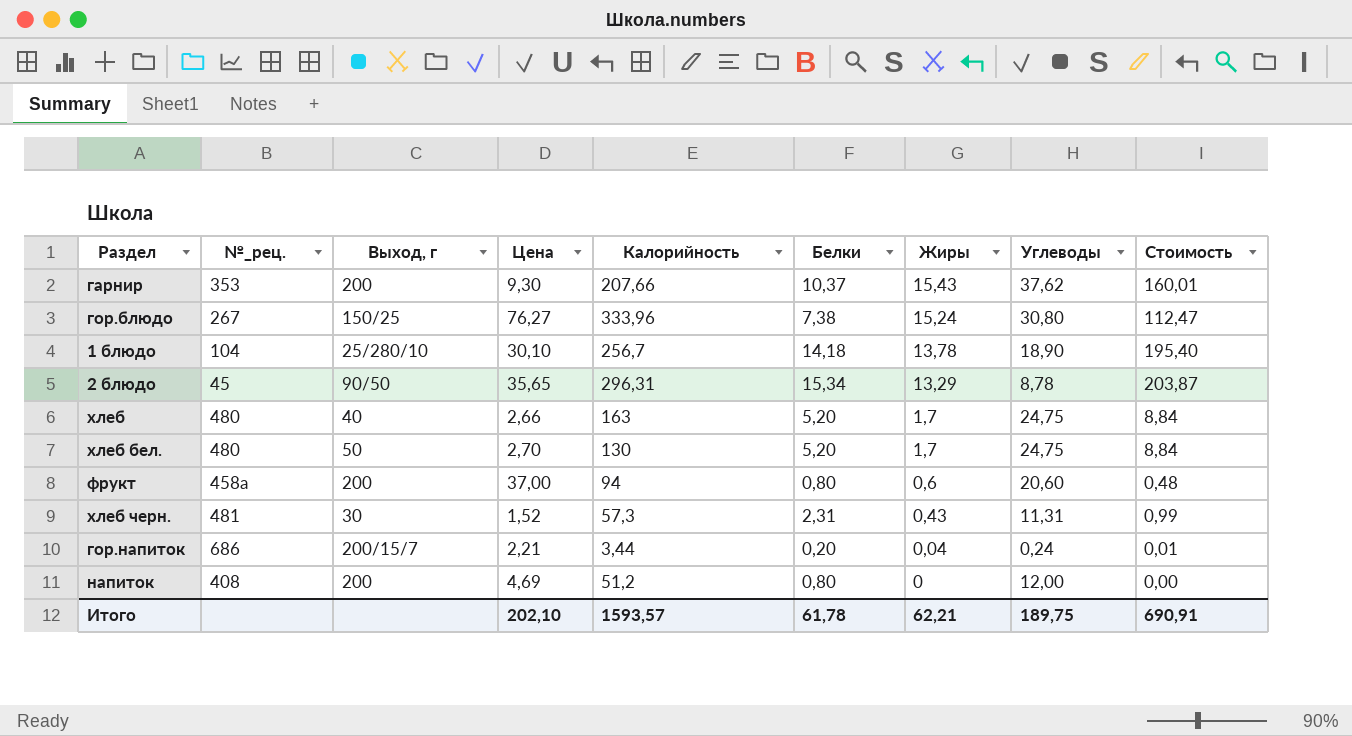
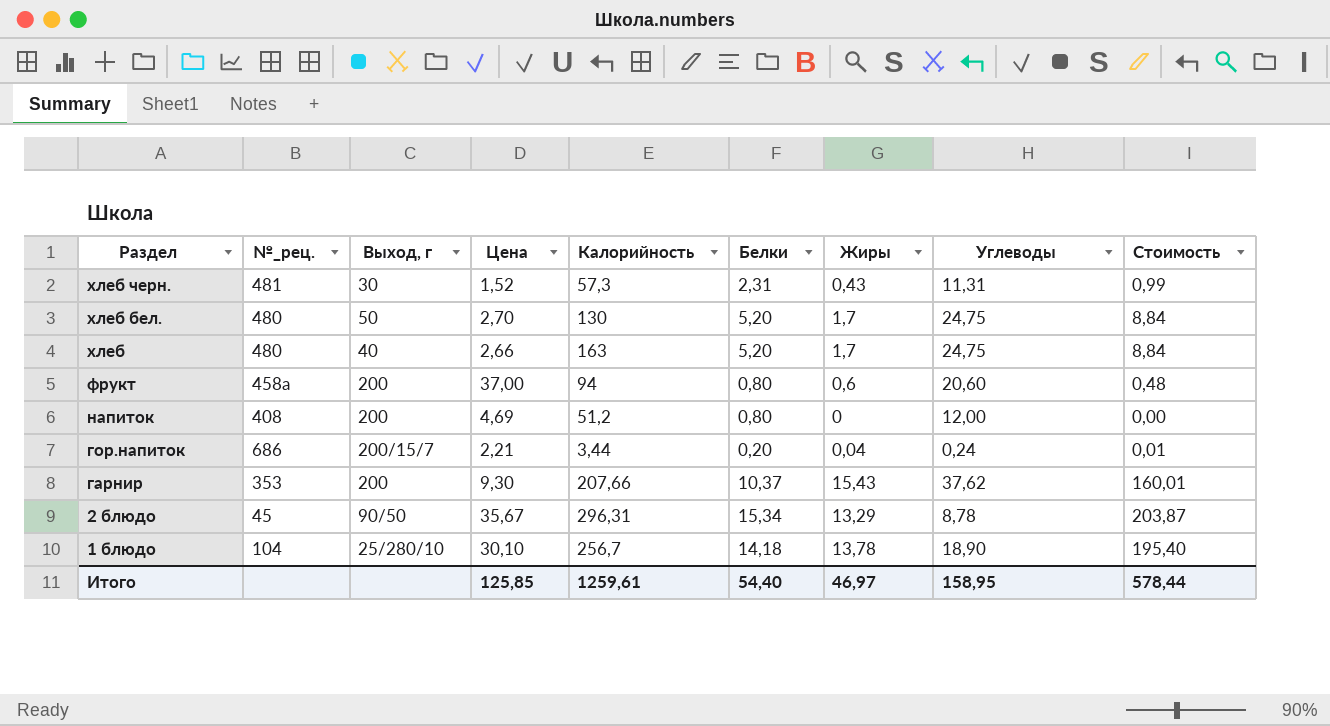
row order: Жиры descending -> Раздел descending
row гор.блюдо: 267 | 150/25 | 76,27 | 333,96 | 7,38 | 15,24 | 30,80 | 112,47 -> none
2 блюдо | Цена: 35,65 -> 35,67
Итого | Цена: 202,10 -> 125,85
Итого | Калорийность: 1593,57 -> 1259,61
Итого | Белки: 61,78 -> 54,40
Итого | Жиры: 62,21 -> 46,97
Итого | Углеводы: 189,75 -> 158,95
Итого | Стоимость: 690,91 -> 578,44

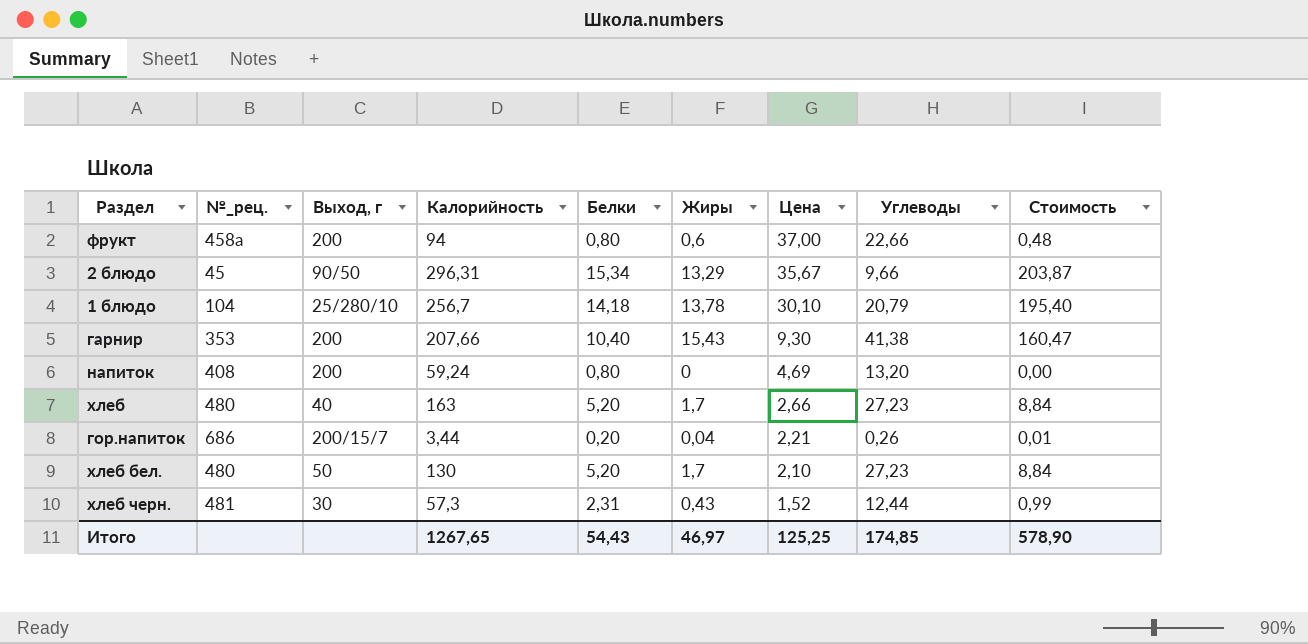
row order: Раздел descending -> Цена descending
column Цена | position: 4 -> 7
фрукт | Углеводы: 20,60 -> 22,66
2 блюдо | Углеводы: 8,78 -> 9,66
1 блюдо | Углеводы: 18,90 -> 20,79
гарнир | Белки: 10,37 -> 10,40
гарнир | Углеводы: 37,62 -> 41,38
гарнир | Стоимость: 160,01 -> 160,47
напиток | Калорийность: 51,2 -> 59,24
напиток | Углеводы: 12,00 -> 13,20
хлеб | Углеводы: 24,75 -> 27,23
гор.напиток | Углеводы: 0,24 -> 0,26
хлеб бел. | Цена: 2,70 -> 2,10
хлеб бел. | Углеводы: 24,75 -> 27,23
хлеб черн. | Углеводы: 11,31 -> 12,44
Итого | Калорийность: 1259,61 -> 1267,65
Итого | Белки: 54,40 -> 54,43
Итого | Цена: 125,85 -> 125,25
Итого | Углеводы: 158,95 -> 174,85
Итого | Стоимость: 578,44 -> 578,90

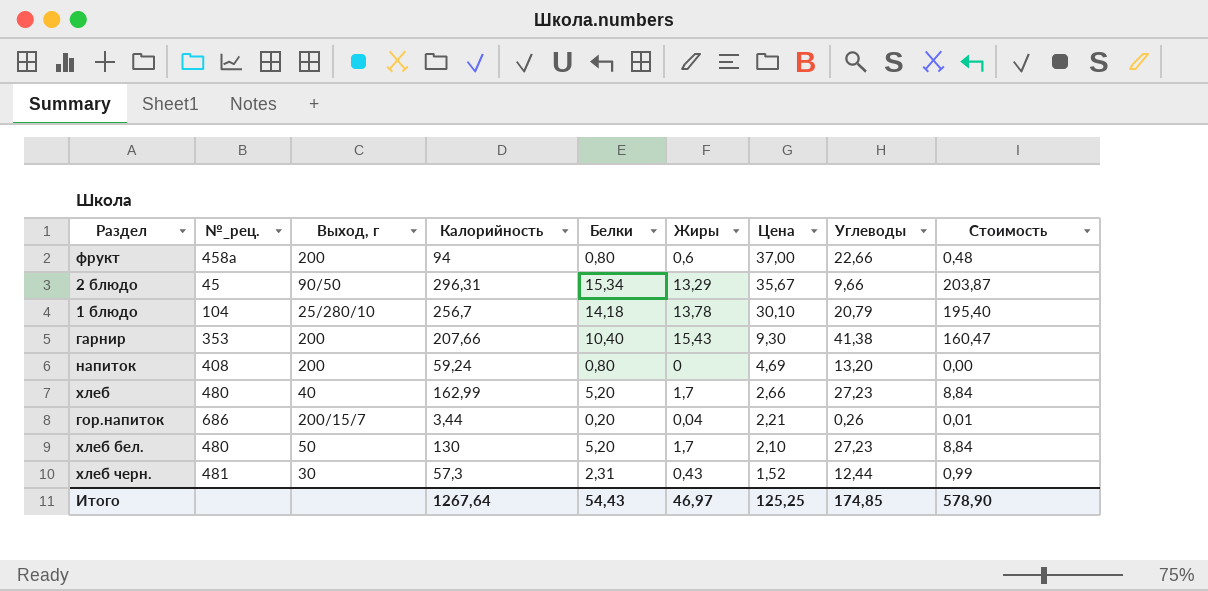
хлеб | Калорийность: 163 -> 162,99
Итого | Калорийность: 1267,65 -> 1267,64

